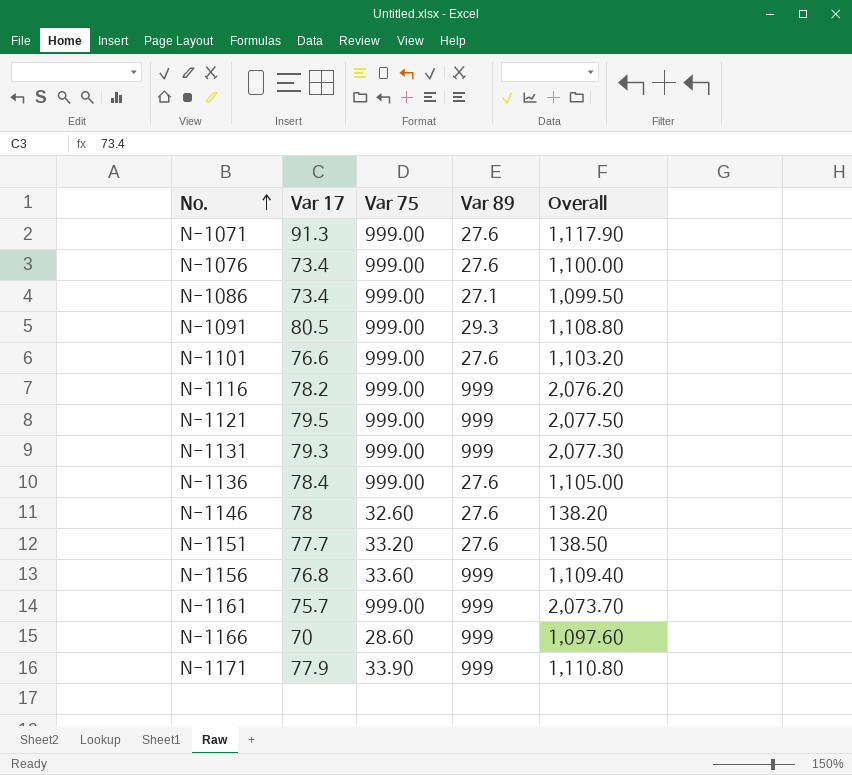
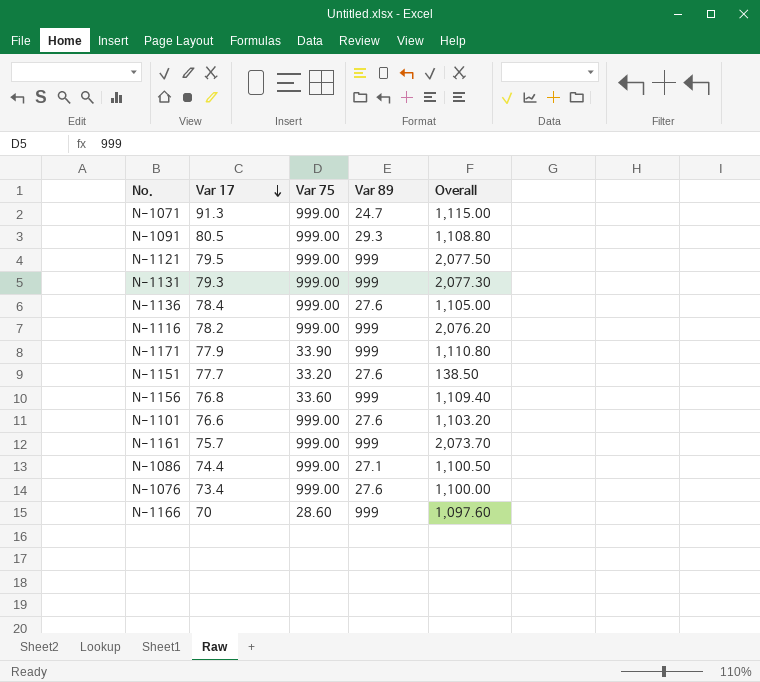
row order: No. ascending -> Var 17 descending
row N-1146: 78 | 32.60 | 27.6 | 138.20 -> none
N-1071 | Var 89: 27.6 -> 24.7
N-1071 | Overall: 1,117.90 -> 1,115.00
N-1086 | Var 17: 73.4 -> 74.4
N-1086 | Overall: 1,099.50 -> 1,100.50

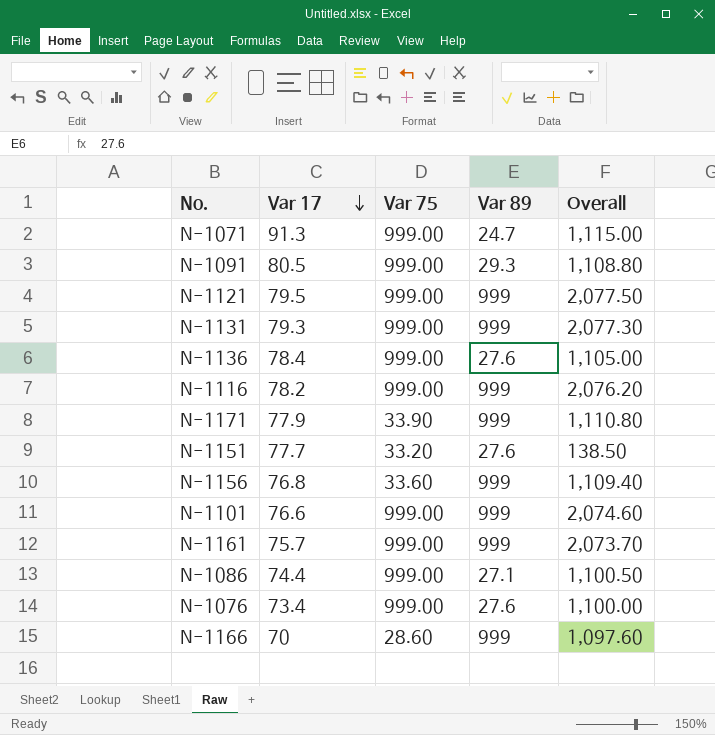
N-1101 | Var 89: 27.6 -> 999
N-1101 | Overall: 1,103.20 -> 2,074.60

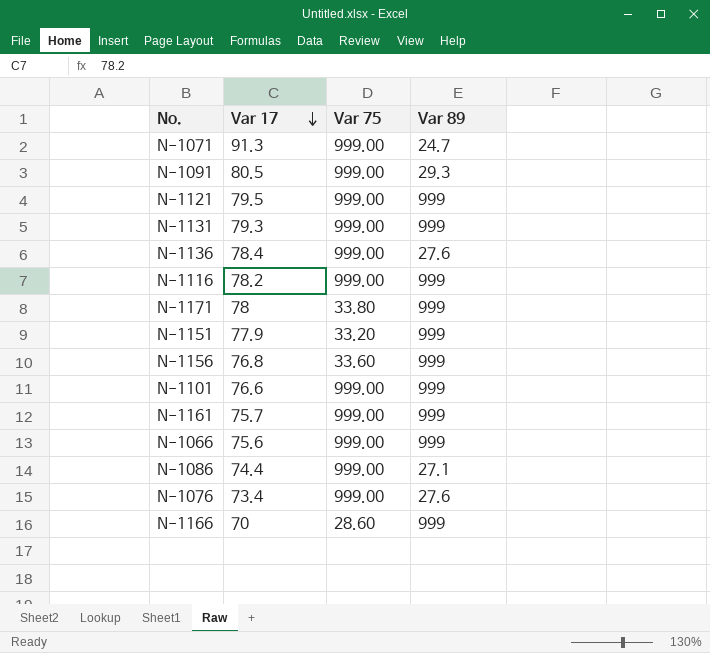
column Overall | formula: [Var 17] + [Var 75] + [Var 89] -> none
N-1171 | Var 17: 77.9 -> 78
N-1171 | Var 75: 33.90 -> 33.80
N-1151 | Var 17: 77.7 -> 77.9
N-1151 | Var 89: 27.6 -> 999
row N-1066: none -> 75.6 | 999.00 | 999

